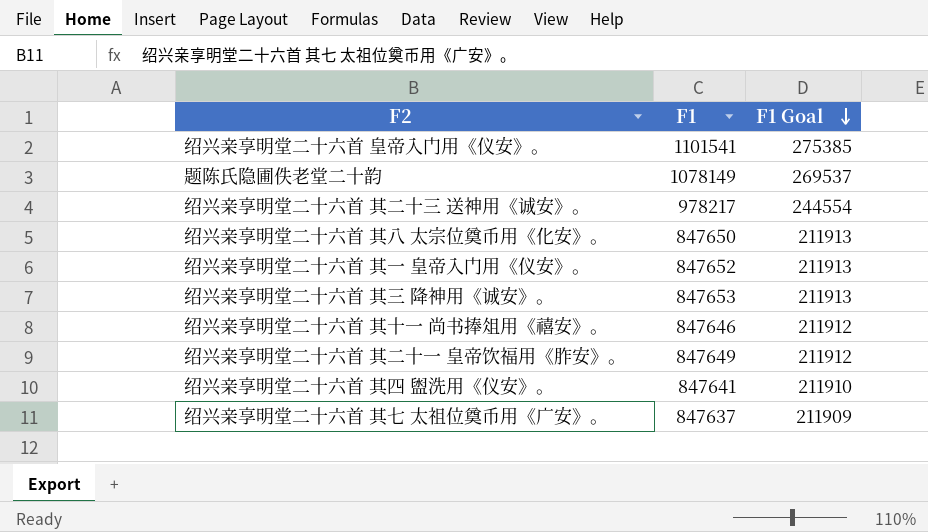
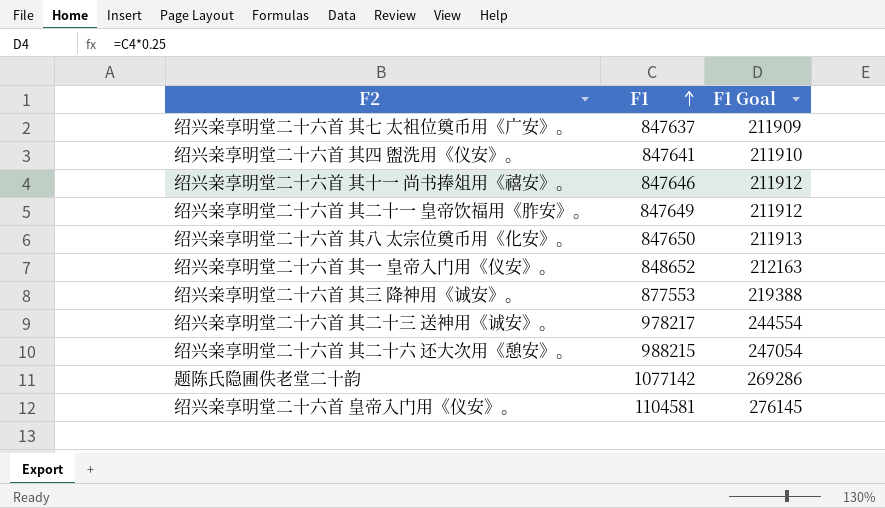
row order: F1 Goal descending -> F1 ascending
绍兴亲享明堂二十六首 其一 皇帝入门用《仪安》。 | F1: 847652 -> 848652
绍兴亲享明堂二十六首 其一 皇帝入门用《仪安》。 | F1 Goal: 211913 -> 212163
绍兴亲享明堂二十六首 其三 降神用《诚安》。 | F1: 847653 -> 877553
绍兴亲享明堂二十六首 其三 降神用《诚安》。 | F1 Goal: 211913 -> 219388
row 绍兴亲享明堂二十六首 其二十六 还大次用《憩安》。: none -> 988215 | 247054
题陈氏隐圃佚老堂二十韵 | F1: 1078149 -> 1077142
题陈氏隐圃佚老堂二十韵 | F1 Goal: 269537 -> 269286
绍兴亲享明堂二十六首 皇帝入门用《仪安》。 | F1: 1101541 -> 1104581
绍兴亲享明堂二十六首 皇帝入门用《仪安》。 | F1 Goal: 275385 -> 276145

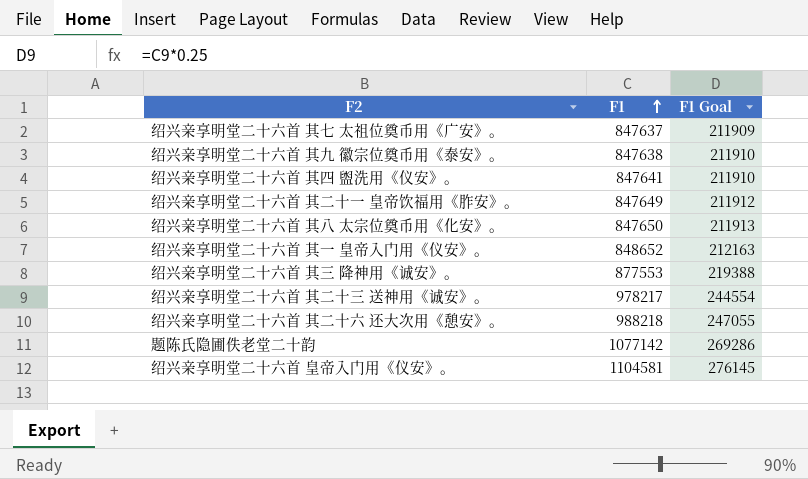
row 绍兴亲享明堂二十六首 其十一 尚书捧俎用《禧安》。: 847646 | 211912 -> none
row 绍兴亲享明堂二十六首 其九 徽宗位奠币用《泰安》。: none -> 847638 | 211910
绍兴亲享明堂二十六首 其二十六 还大次用《憩安》。 | F1: 988215 -> 988218
绍兴亲享明堂二十六首 其二十六 还大次用《憩安》。 | F1 Goal: 247054 -> 247055

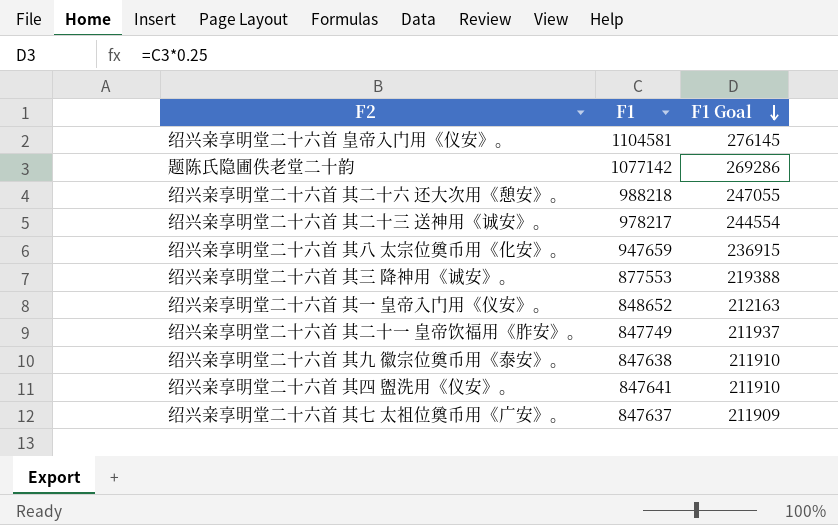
row order: F1 ascending -> F1 Goal descending
绍兴亲享明堂二十六首 其八 太宗位奠币用《化安》。 | F1: 847650 -> 947659
绍兴亲享明堂二十六首 其八 太宗位奠币用《化安》。 | F1 Goal: 211913 -> 236915
绍兴亲享明堂二十六首 其二十一 皇帝饮福用《胙安》。 | F1: 847649 -> 847749
绍兴亲享明堂二十六首 其二十一 皇帝饮福用《胙安》。 | F1 Goal: 211912 -> 211937

